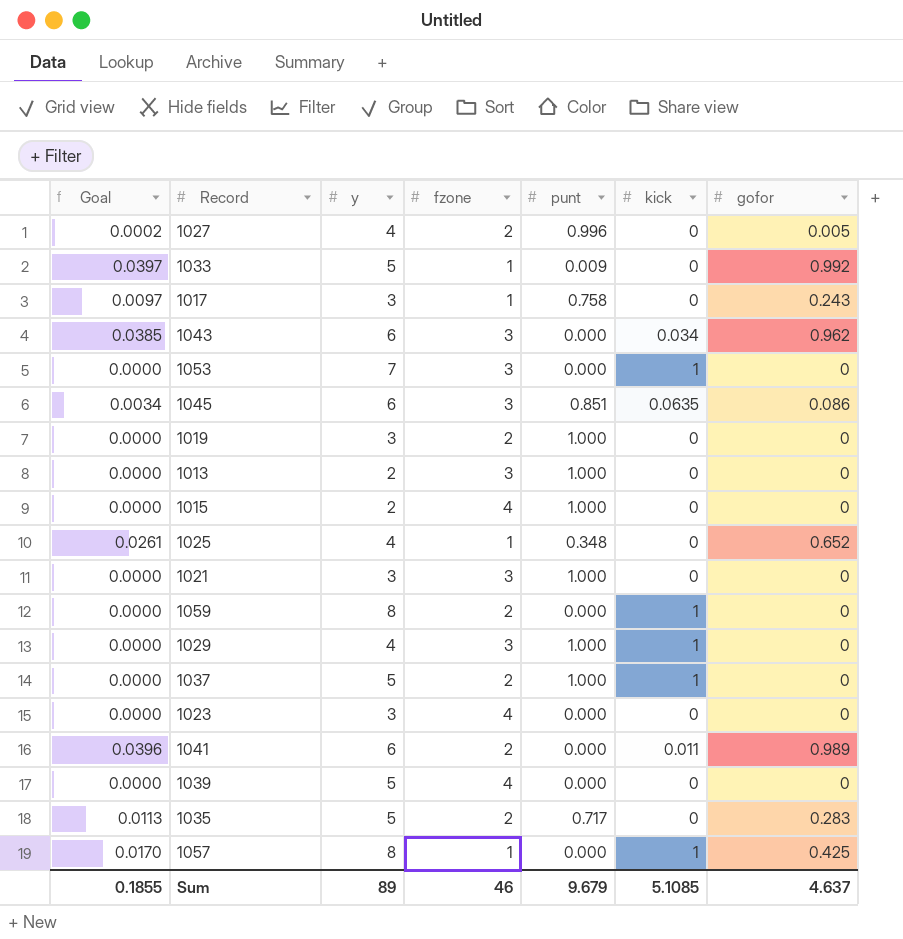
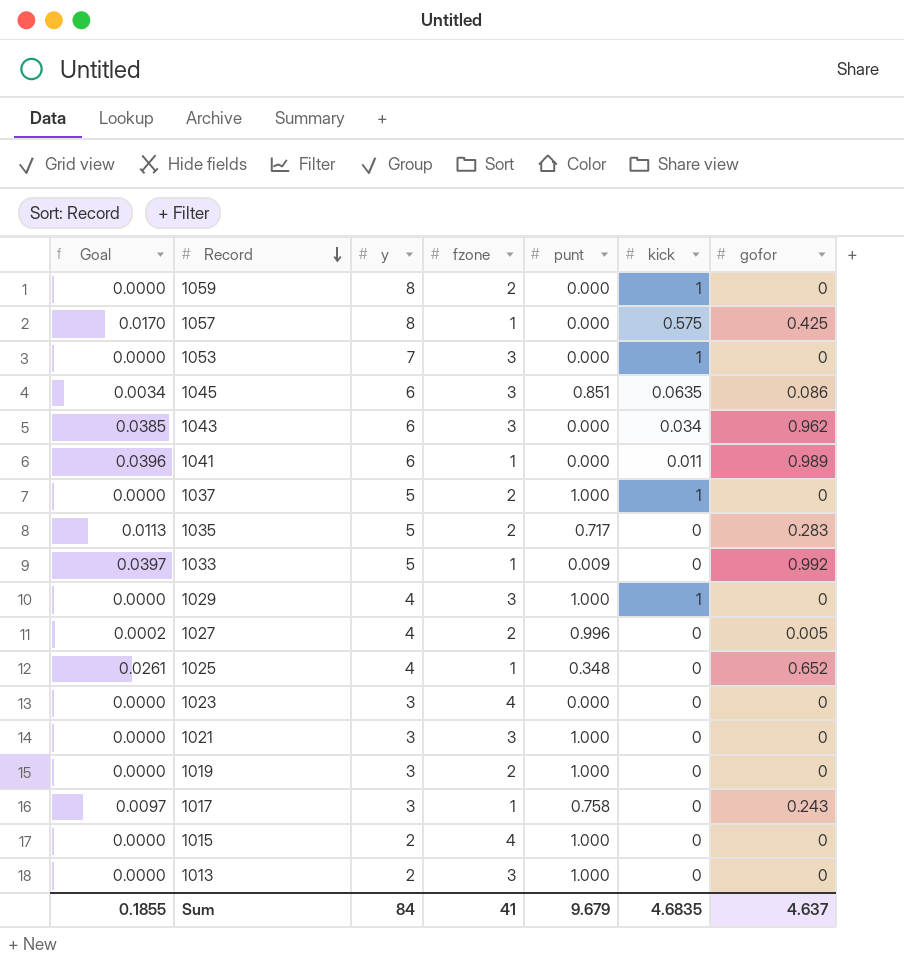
row order: none -> Record descending
row 1039: 0.0000 | 5 | 4 | 0.000 | 0 | 0 -> none
1057 | kick: 1 -> 0.575
1041 | fzone: 2 -> 1
Sum | y: 89 -> 84
Sum | fzone: 46 -> 41
Sum | kick: 5.1085 -> 4.6835

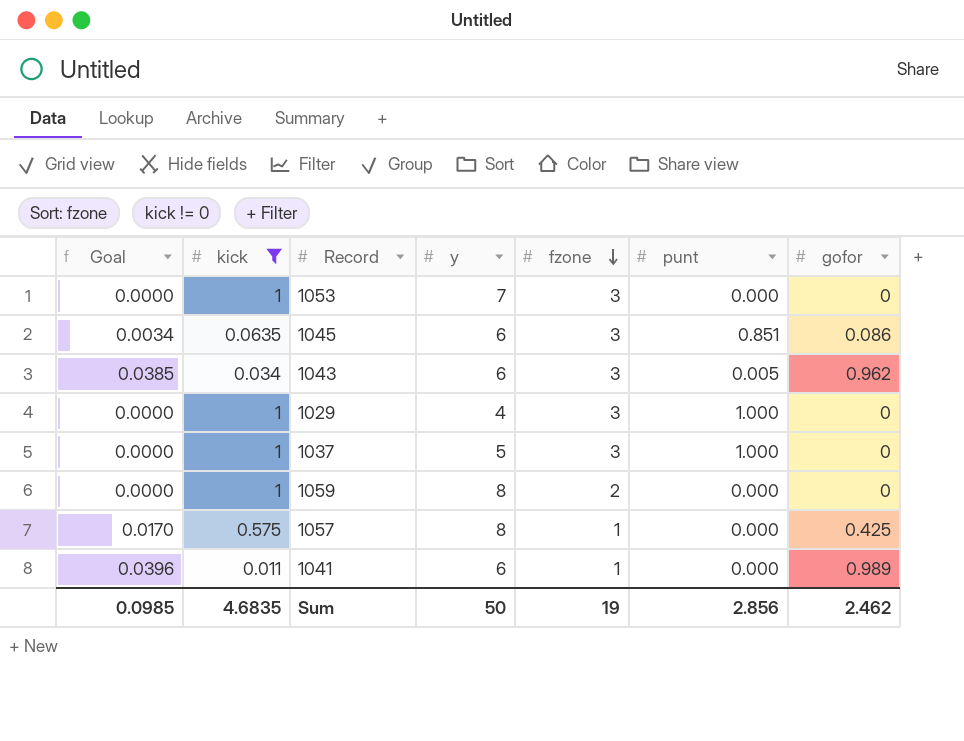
filter: none -> kick != 0
row order: Record descending -> fzone descending
column kick | position: 6 -> 2
1043 | punt: 0.000 -> 0.005
1037 | fzone: 2 -> 3
Sum | Goal: 0.1855 -> 0.0985
Sum | y: 84 -> 50
Sum | fzone: 41 -> 19
Sum | punt: 9.679 -> 2.856
Sum | gofor: 4.637 -> 2.462

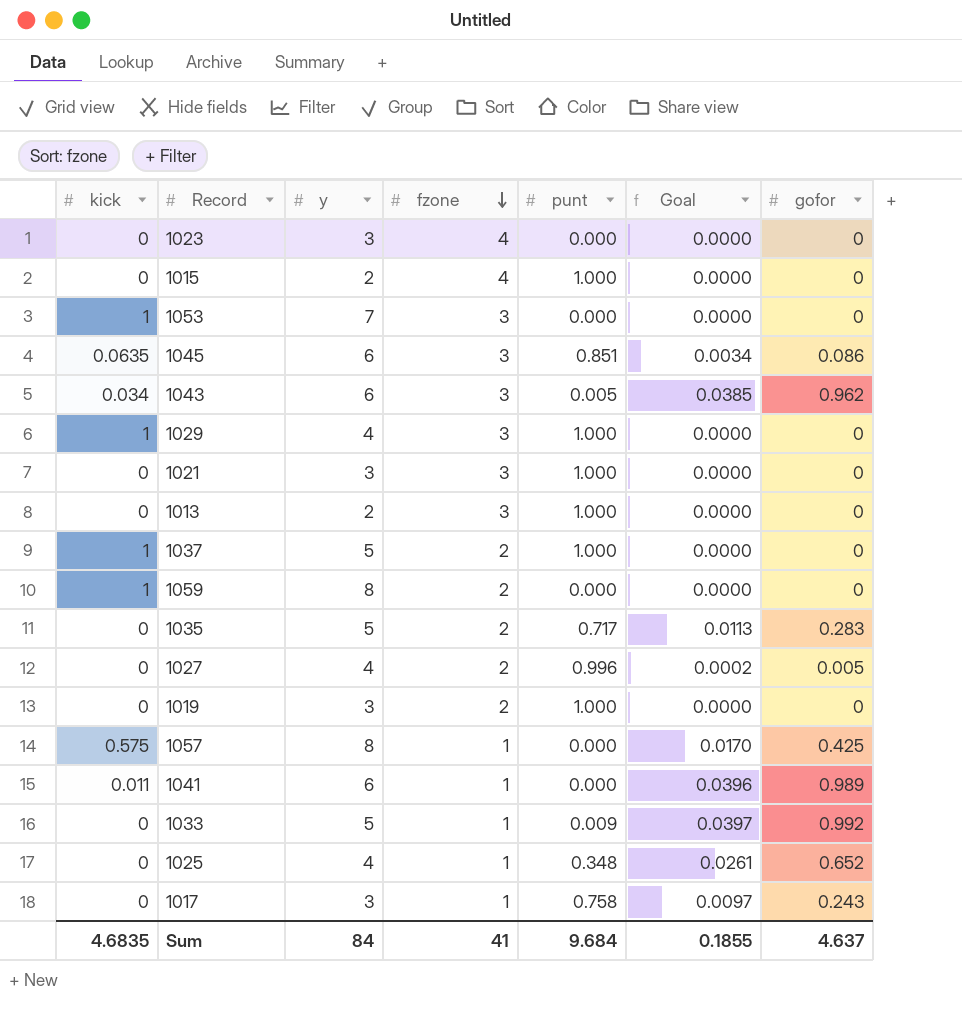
filter: kick != 0 -> none
column Goal | position: 1 -> 6
1037 | fzone: 3 -> 2
Sum | y: 50 -> 84
Sum | fzone: 19 -> 41
Sum | punt: 2.856 -> 9.684
Sum | Goal: 0.0985 -> 0.1855
Sum | gofor: 2.462 -> 4.637

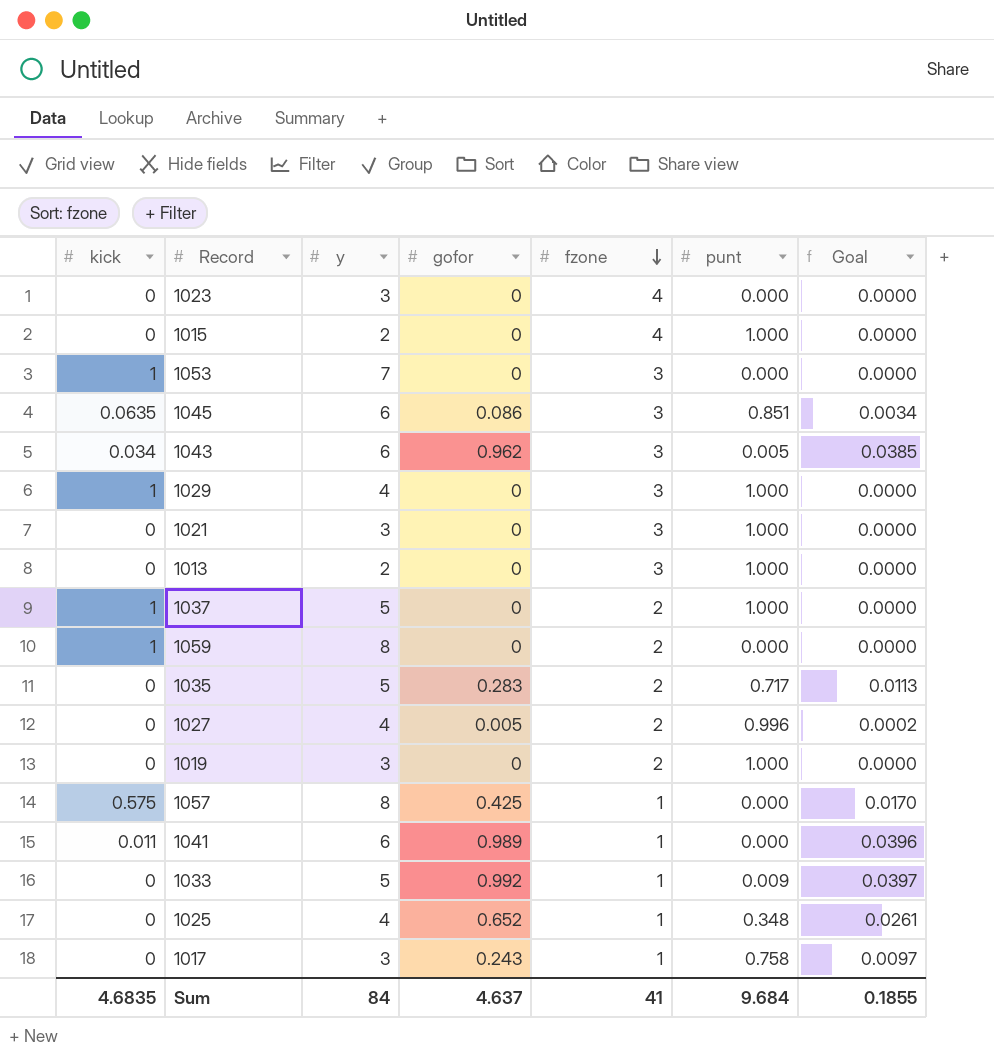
column gofor | position: 7 -> 4

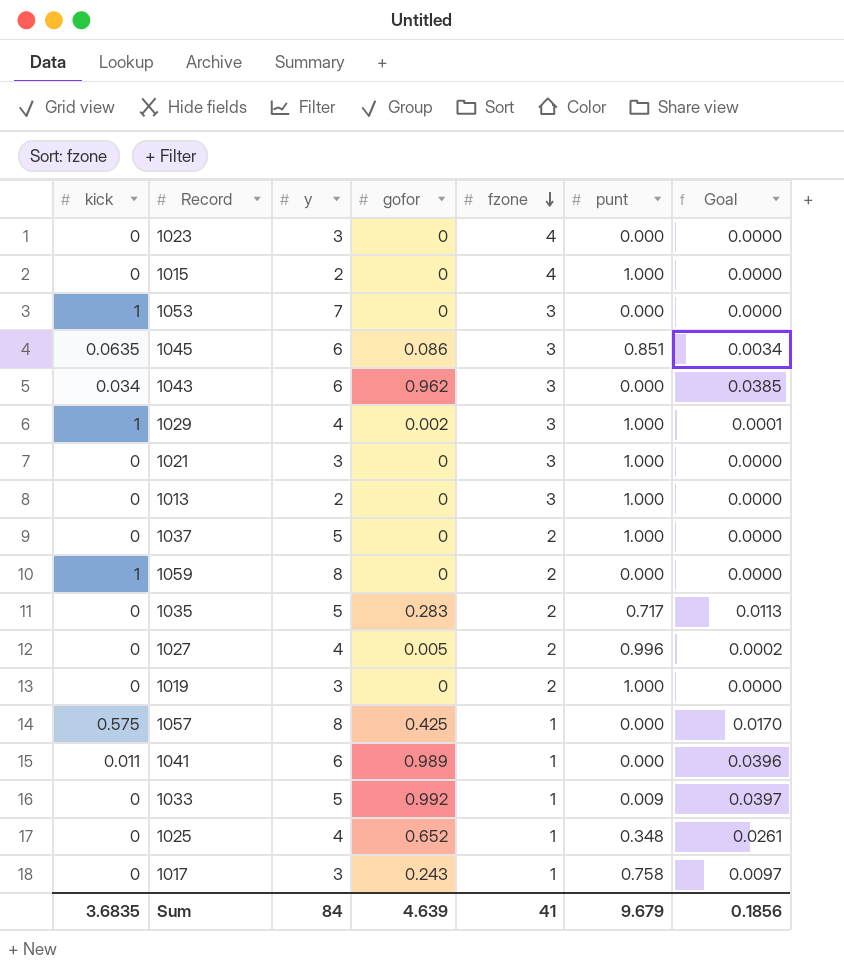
1043 | punt: 0.005 -> 0.000
1029 | gofor: 0 -> 0.002
1029 | Goal: 0.0000 -> 0.0001
1037 | kick: 1 -> 0
Sum | kick: 4.6835 -> 3.6835
Sum | gofor: 4.637 -> 4.639
Sum | punt: 9.684 -> 9.679
Sum | Goal: 0.1855 -> 0.1856

